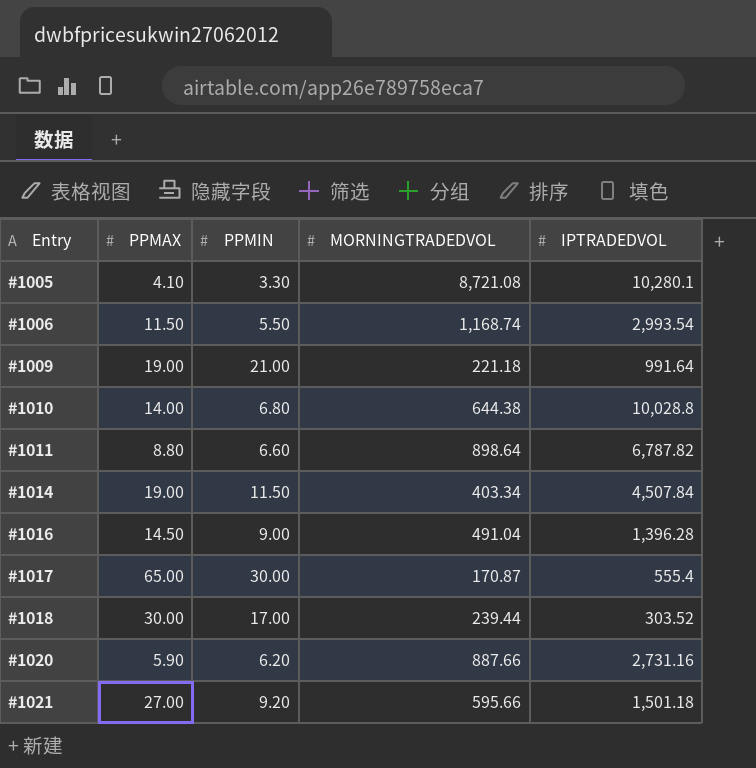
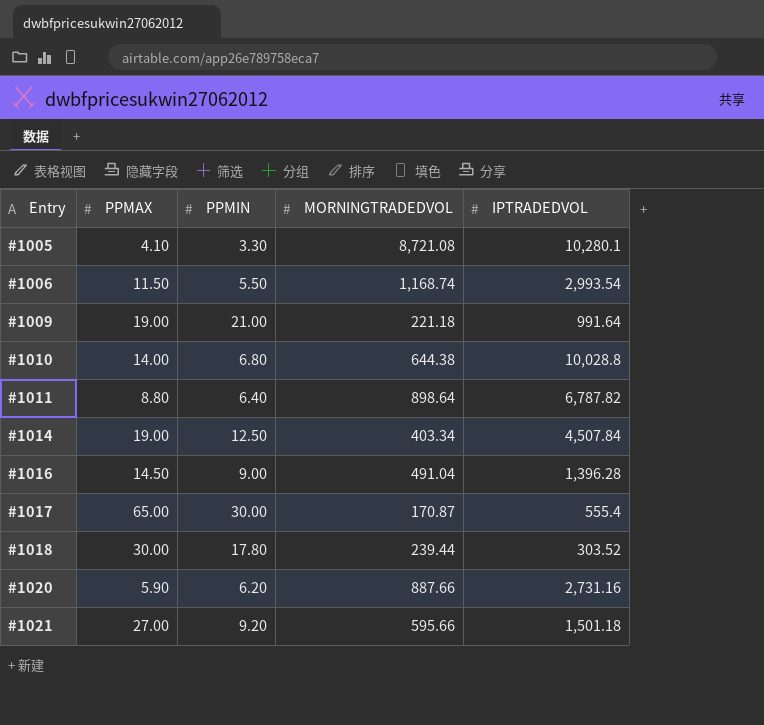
#1011 | PPMIN: 6.60 -> 6.40
#1014 | PPMIN: 11.50 -> 12.50
#1018 | PPMIN: 17.00 -> 17.80

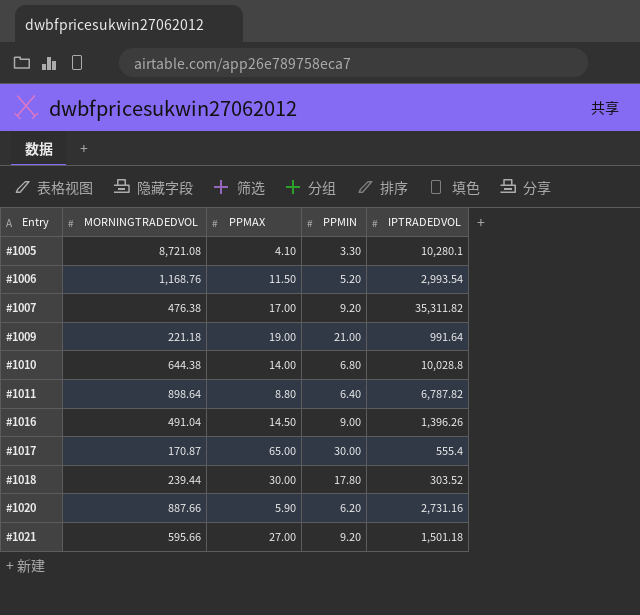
column MORNINGTRADEDVOL | position: 4 -> 2
row #1014: 19.00 | 12.50 | 403.34 | 4,507.84 -> none
#1006 | MORNINGTRADEDVOL: 1,168.74 -> 1,168.76
#1006 | PPMIN: 5.50 -> 5.20
row #1007: none -> 476.38 | 17.00 | 9.20 | 35,311.82
#1016 | IPTRADEDVOL: 1,396.28 -> 1,396.26

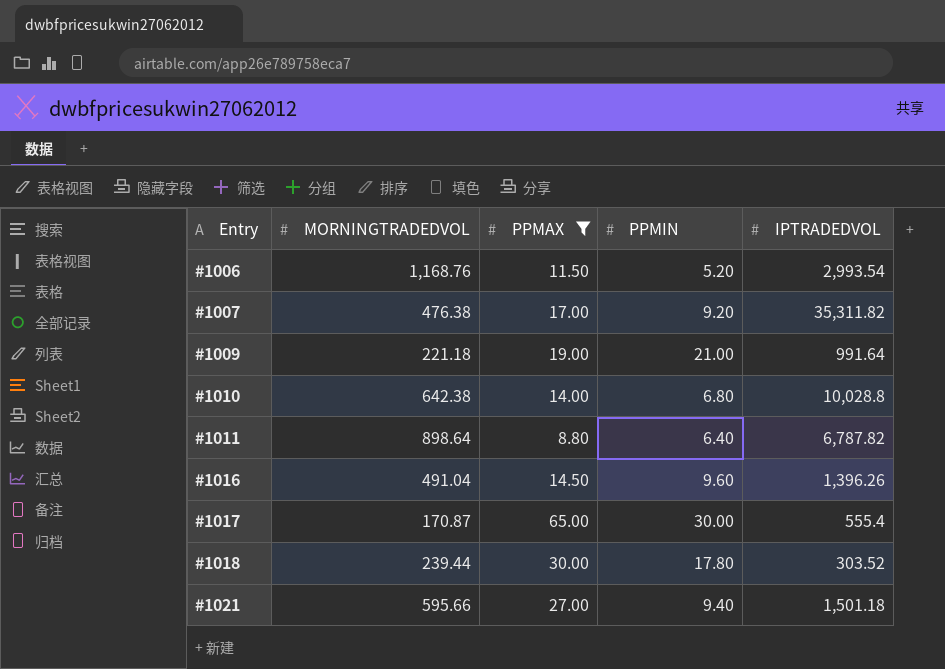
filter: none -> PPMAX >= 8.80
#1010 | MORNINGTRADEDVOL: 644.38 -> 642.38
#1016 | PPMIN: 9.00 -> 9.60
#1021 | PPMIN: 9.20 -> 9.40

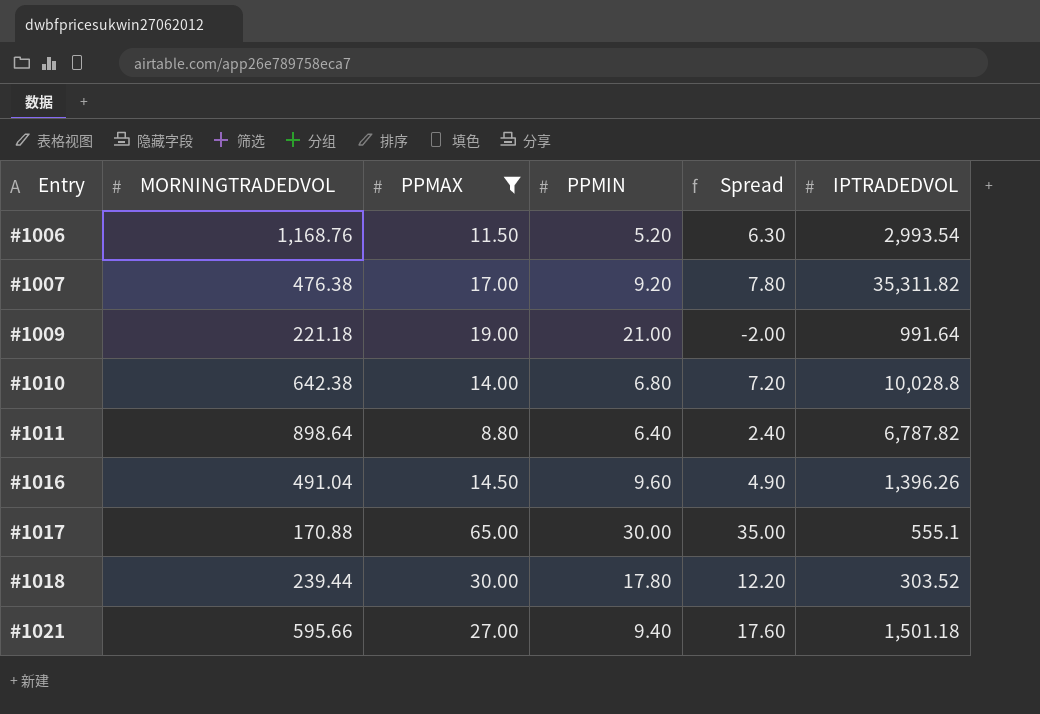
column Spread | formula: none -> [PPMAX] - [PPMIN]
#1017 | MORNINGTRADEDVOL: 170.87 -> 170.88
#1017 | IPTRADEDVOL: 555.4 -> 555.1

